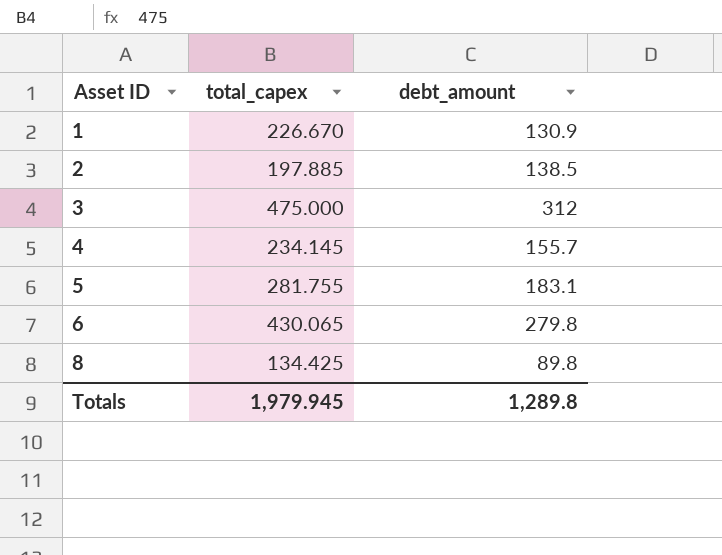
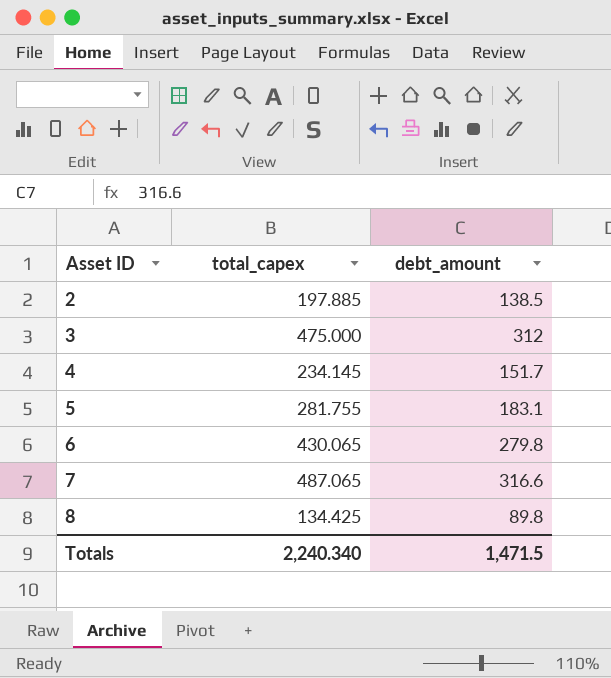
row 1: 226.670 | 130.9 -> none
4 | debt_amount: 155.7 -> 151.7
row 7: none -> 487.065 | 316.6
Totals | total_capex: 1,979.945 -> 2,240.340
Totals | debt_amount: 1,289.8 -> 1,471.5

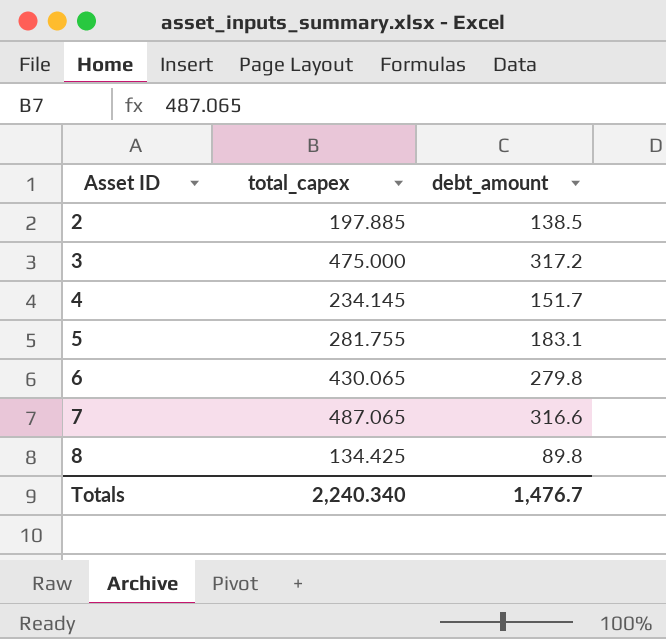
3 | debt_amount: 312 -> 317.2
Totals | debt_amount: 1,471.5 -> 1,476.7

